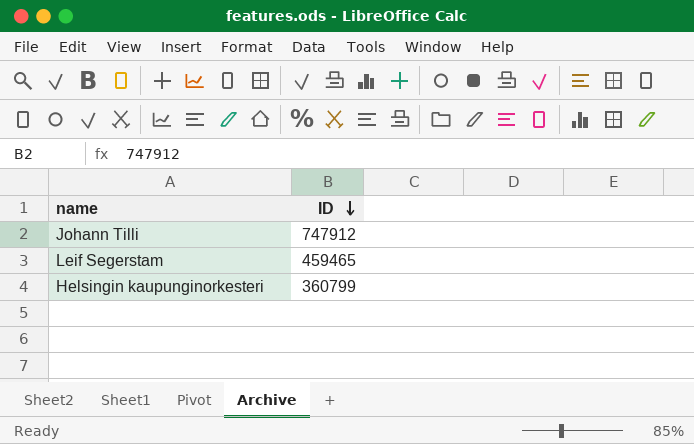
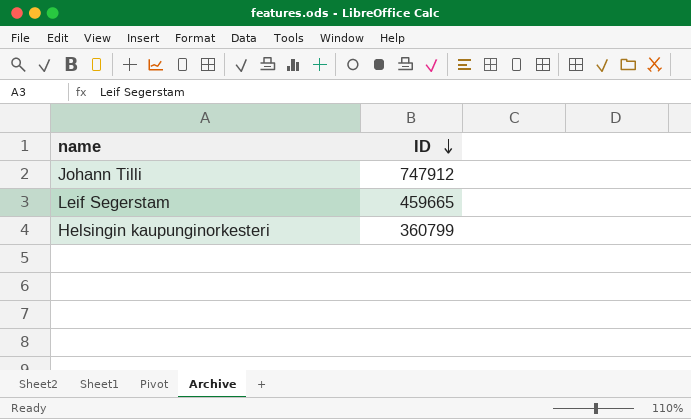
Leif Segerstam | ID: 459465 -> 459665

